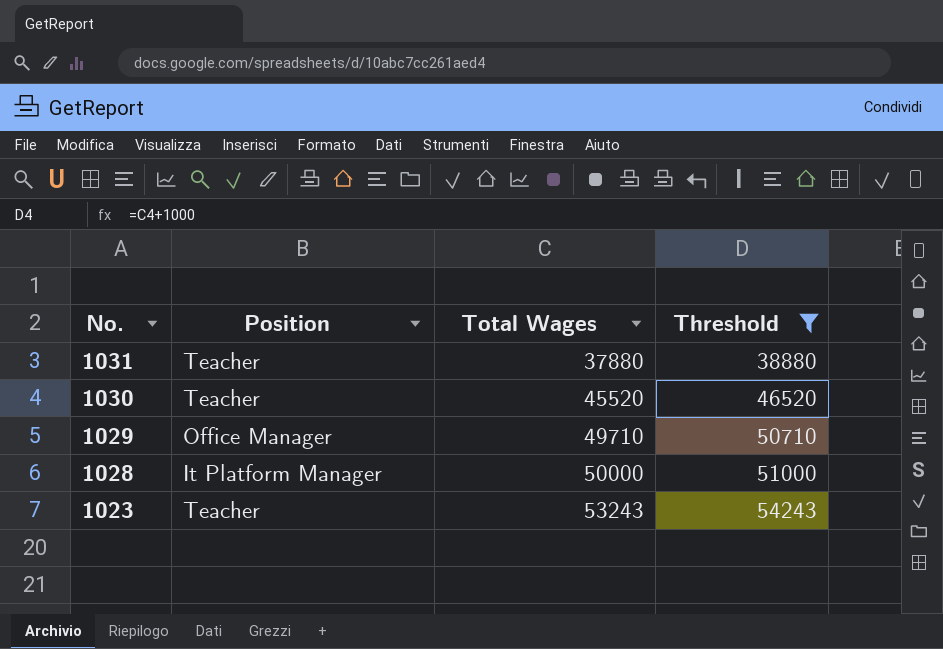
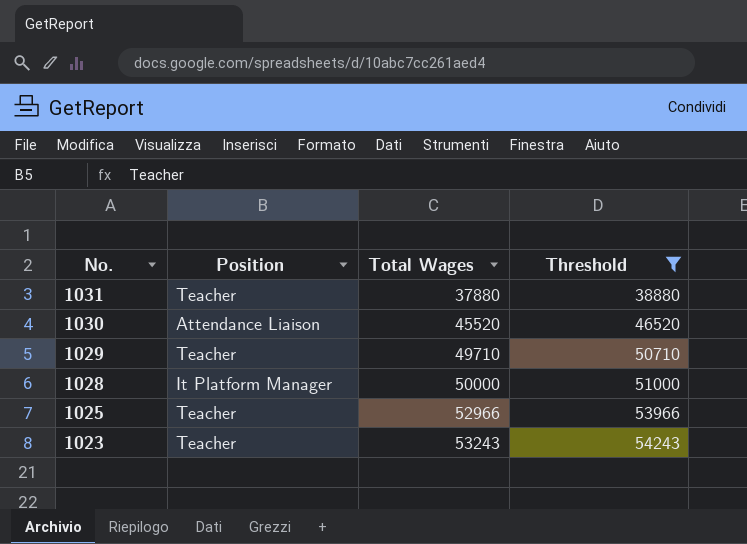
1030 | Position: Teacher -> Attendance Liaison
1029 | Position: Office Manager -> Teacher
row 1025: none -> Teacher | 52966 | 53966

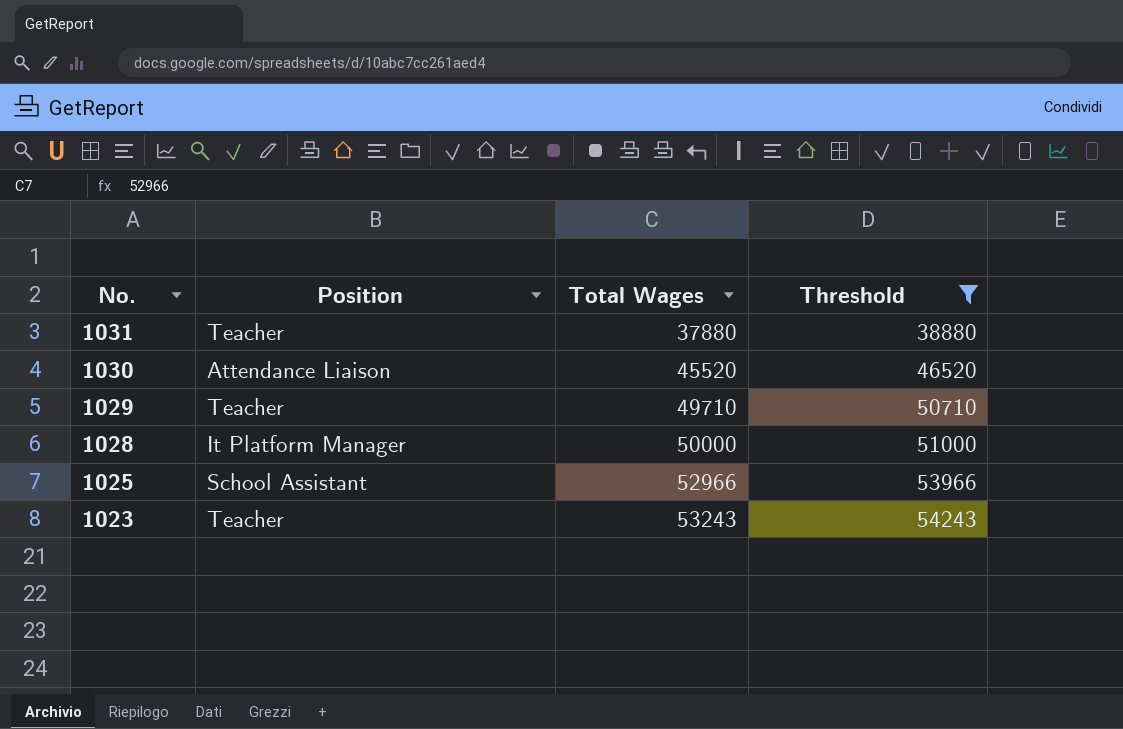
1025 | Position: Teacher -> School Assistant

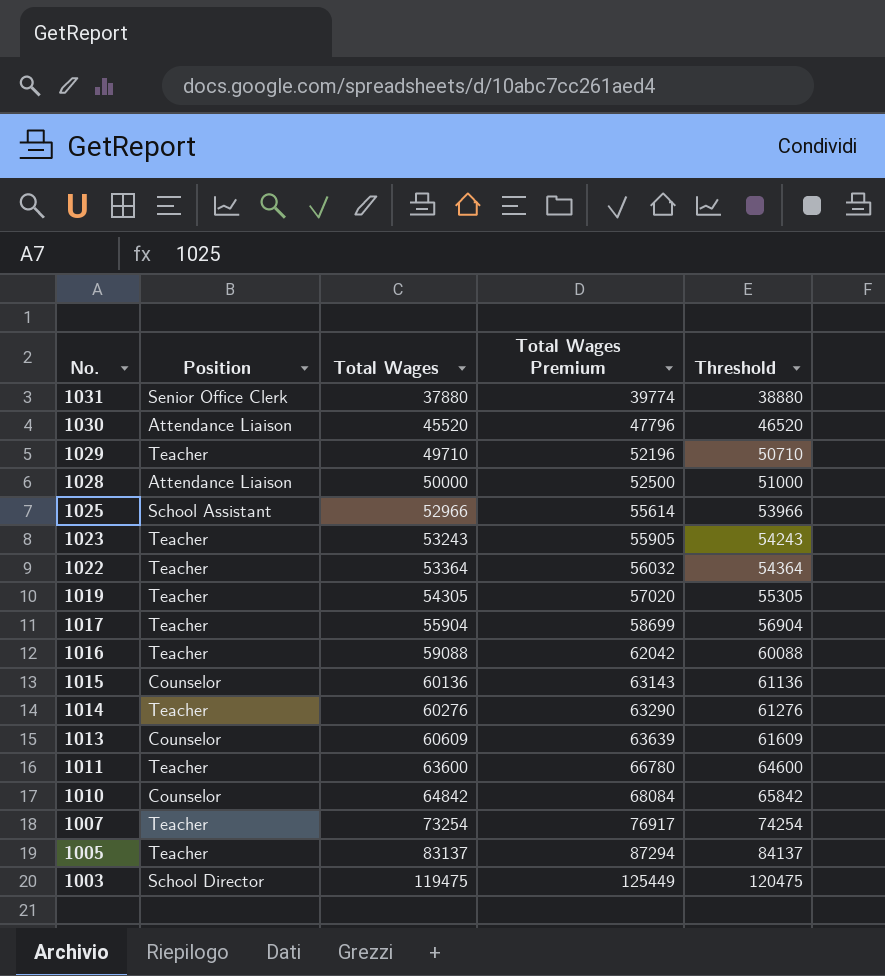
filter: Threshold <= 54243 -> none
column Total Wages Premium | formula: none -> [Total Wages] * 1.05
1031 | Position: Teacher -> Senior Office Clerk
1028 | Position: It Platform Manager -> Attendance Liaison

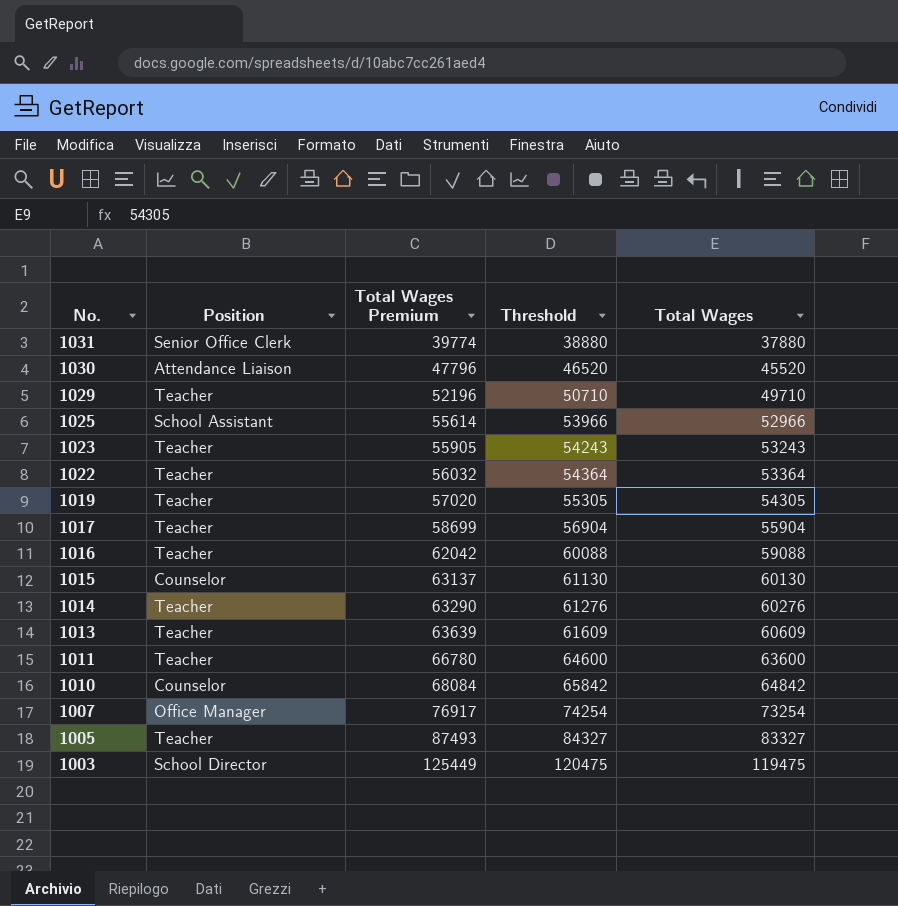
column Total Wages | position: 3 -> 5
row 1028: Attendance Liaison | 50000 | 52500 | 51000 -> none
1015 | Total Wages Premium: 63143 -> 63137
1015 | Threshold: 61136 -> 61130
1015 | Total Wages: 60136 -> 60130
1013 | Position: Counselor -> Teacher
1007 | Position: Teacher -> Office Manager
1005 | Total Wages Premium: 87294 -> 87493
1005 | Threshold: 84137 -> 84327
1005 | Total Wages: 83137 -> 83327

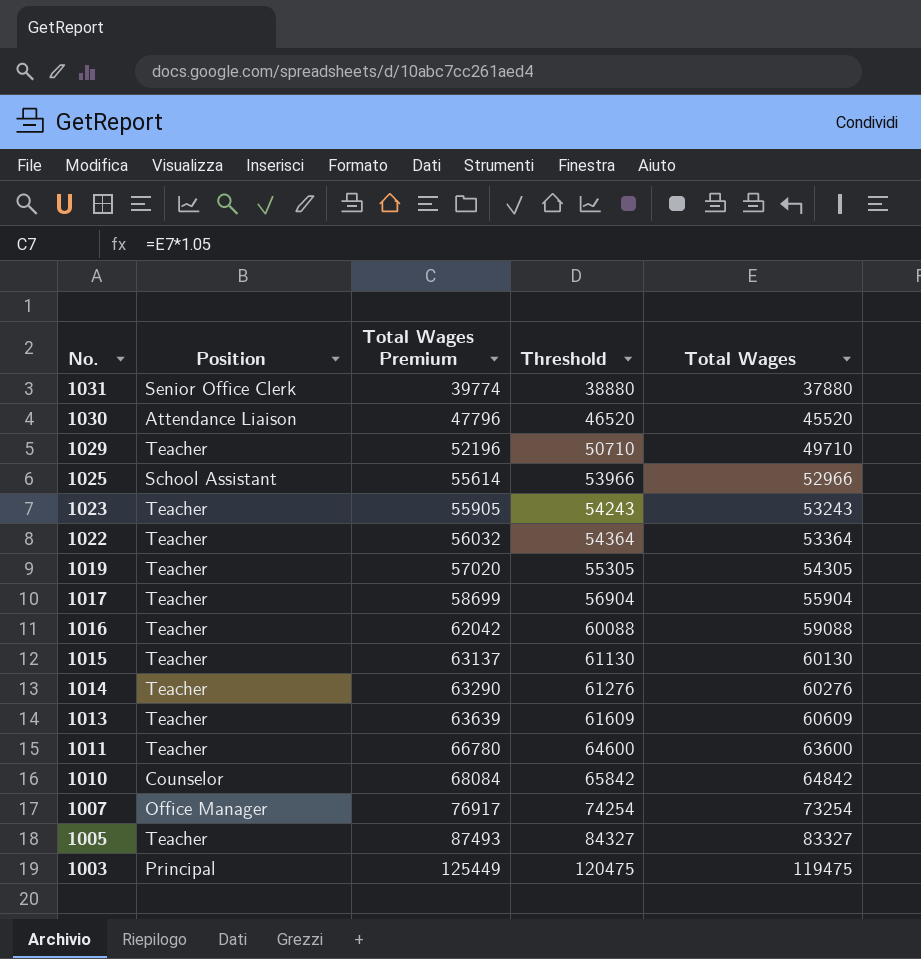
1015 | Position: Counselor -> Teacher
1003 | Position: School Director -> Principal

